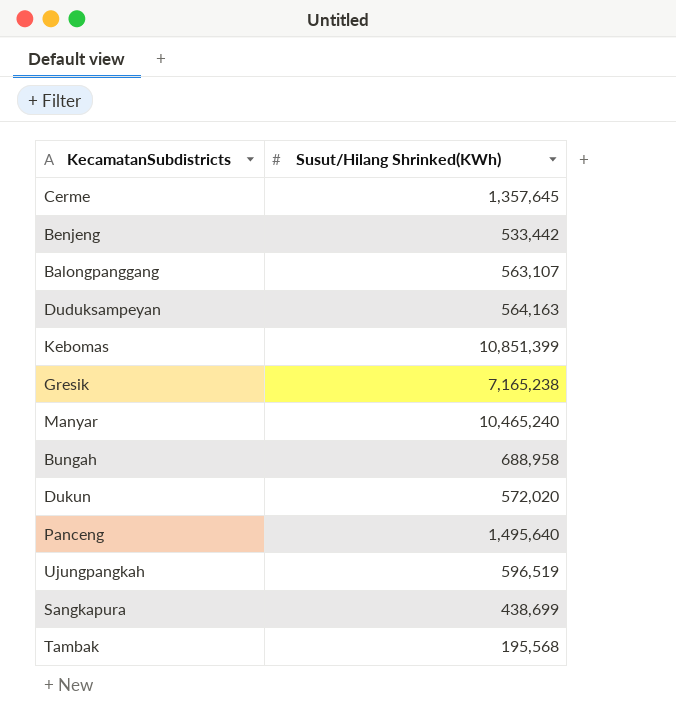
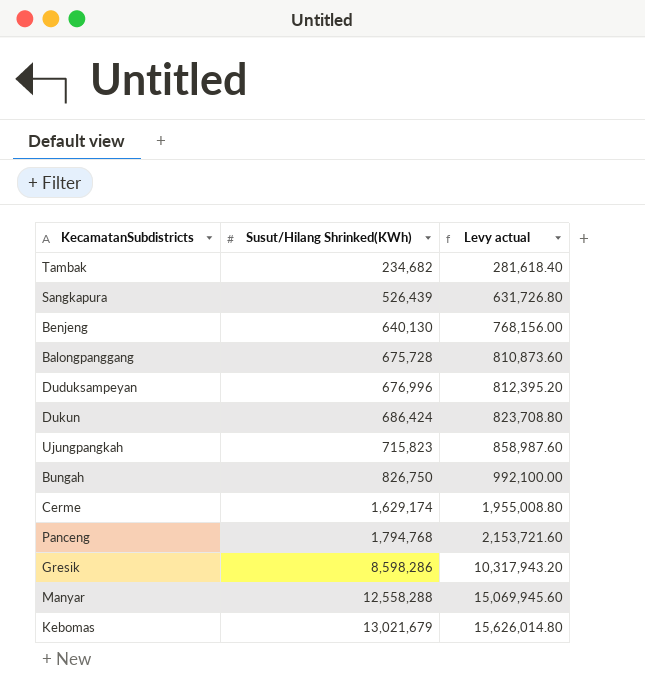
row order: none -> Susut/Hilang Shrinked(KWh) ascending
column Levy actual | formula: none -> [Susut/Hilang Shrinked(KWh)] * 1.2
Tambak | Susut/Hilang Shrinked(KWh): 195,568 -> 234,682
Sangkapura | Susut/Hilang Shrinked(KWh): 438,699 -> 526,439
Benjeng | Susut/Hilang Shrinked(KWh): 533,442 -> 640,130
Balongpanggang | Susut/Hilang Shrinked(KWh): 563,107 -> 675,728
Duduksampeyan | Susut/Hilang Shrinked(KWh): 564,163 -> 676,996
Dukun | Susut/Hilang Shrinked(KWh): 572,020 -> 686,424
Ujungpangkah | Susut/Hilang Shrinked(KWh): 596,519 -> 715,823
Bungah | Susut/Hilang Shrinked(KWh): 688,958 -> 826,750
Cerme | Susut/Hilang Shrinked(KWh): 1,357,645 -> 1,629,174
Panceng | Susut/Hilang Shrinked(KWh): 1,495,640 -> 1,794,768
Gresik | Susut/Hilang Shrinked(KWh): 7,165,238 -> 8,598,286
Manyar | Susut/Hilang Shrinked(KWh): 10,465,240 -> 12,558,288
Kebomas | Susut/Hilang Shrinked(KWh): 10,851,399 -> 13,021,679

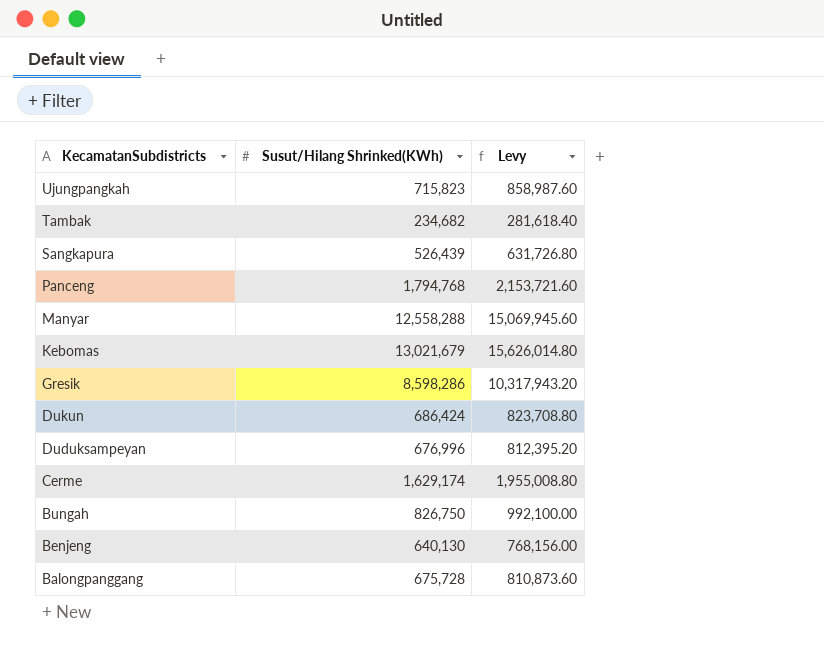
row order: Susut/Hilang Shrinked(KWh) ascending -> KecamatanSubdistricts descending
column name: Levy actual -> Levy

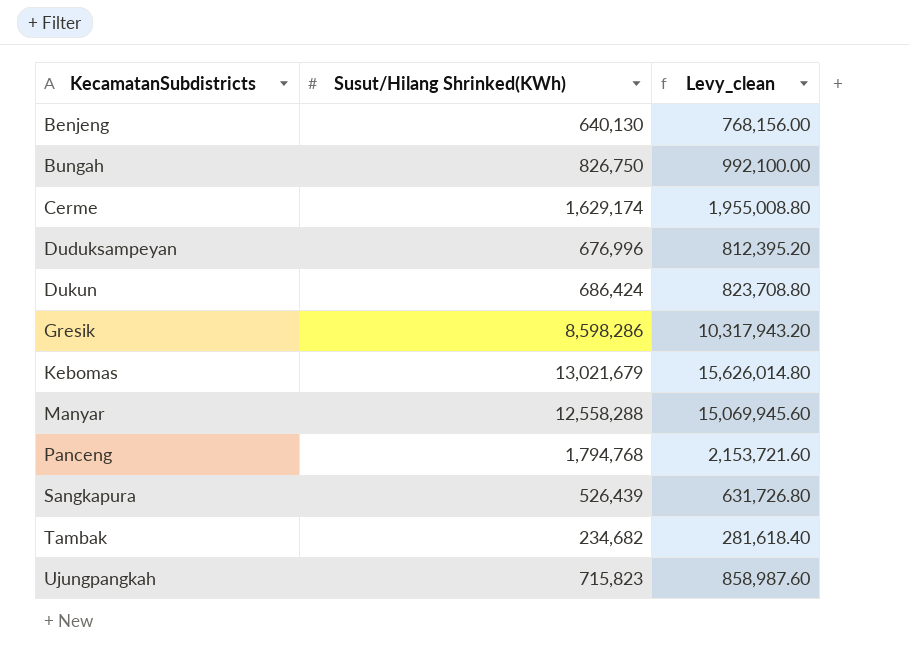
row order: KecamatanSubdistricts descending -> KecamatanSubdistricts ascending
column name: Levy -> Levy_clean
row Balongpanggang: 675,728 | 810,873.60 -> none

